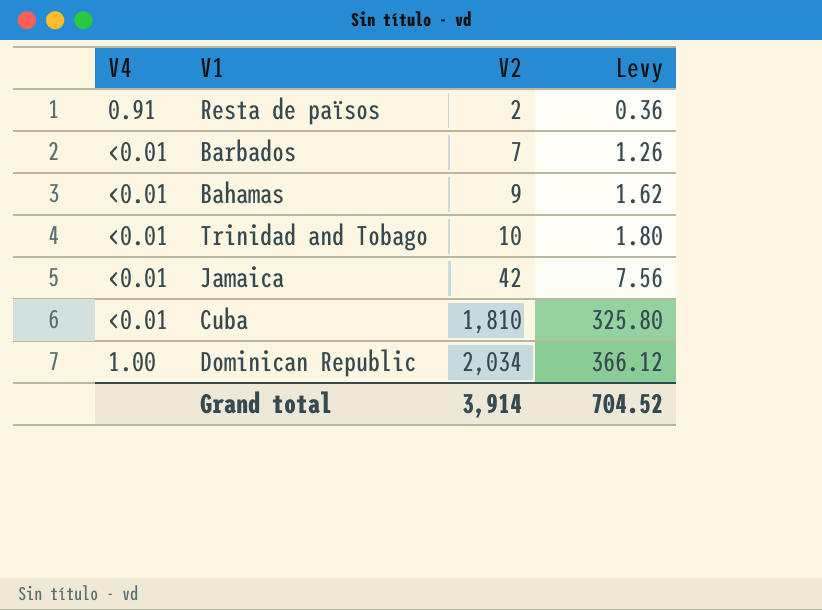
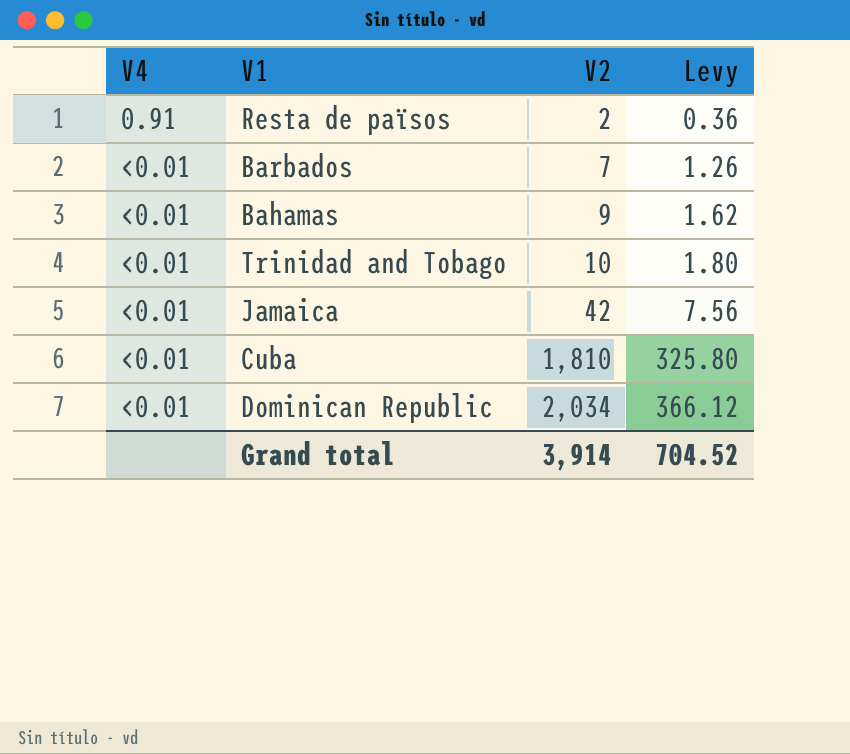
Dominican Republic | V4: 1.00 -> <0.01

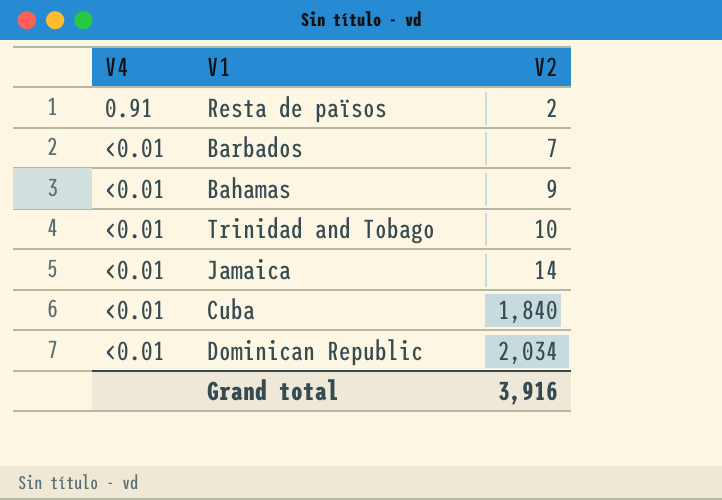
column Levy | formula: [V2] * 0.18 -> none
Jamaica | V2: 42 -> 14
Cuba | V2: 1,810 -> 1,840
Grand total | V2: 3,914 -> 3,916

